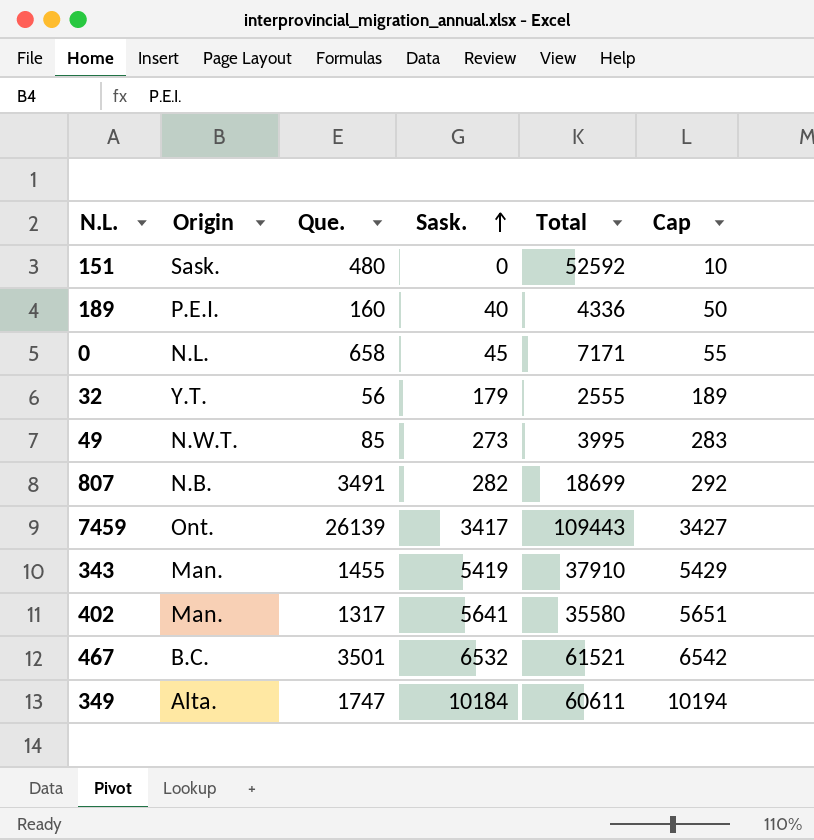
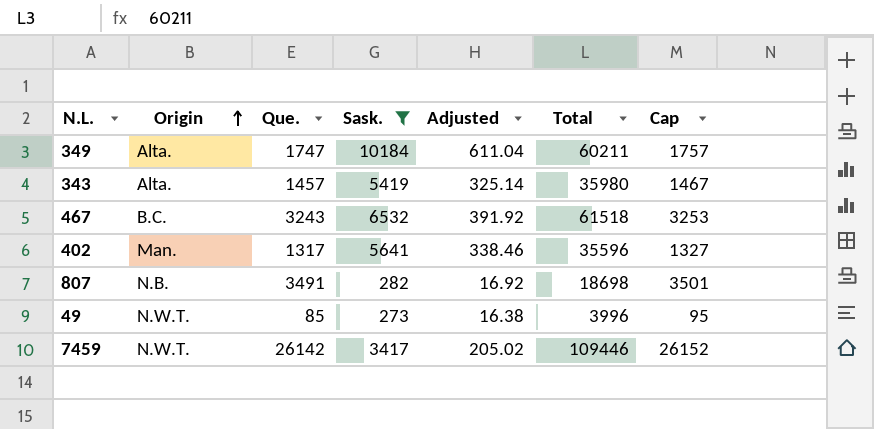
filter: none -> Sask. >= 273
row order: Sask. ascending -> Origin ascending
column Adjusted | formula: none -> [Sask.] * 0.06
column Cap | formula: [Sask.] + 10 -> [Que.] + 10
349 | Total: 60611 -> 60211
343 | Origin: Man. -> Alta.
343 | Que.: 1455 -> 1457
343 | Total: 37910 -> 35980
467 | Que.: 3501 -> 3243
467 | Total: 61521 -> 61518
402 | Total: 35580 -> 35596
807 | Total: 18699 -> 18698
49 | Total: 3995 -> 3996
7459 | Origin: Ont. -> N.W.T.
7459 | Que.: 26139 -> 26142
7459 | Total: 109443 -> 109446

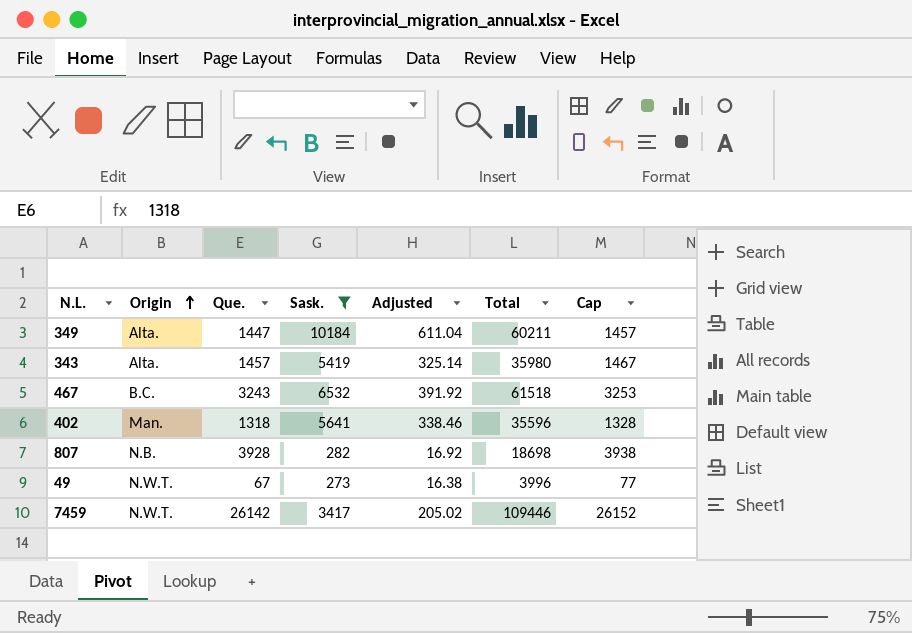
349 | Que.: 1747 -> 1447
349 | Cap: 1757 -> 1457
402 | Que.: 1317 -> 1318
402 | Cap: 1327 -> 1328
807 | Que.: 3491 -> 3928
807 | Cap: 3501 -> 3938
49 | Que.: 85 -> 67
49 | Cap: 95 -> 77

